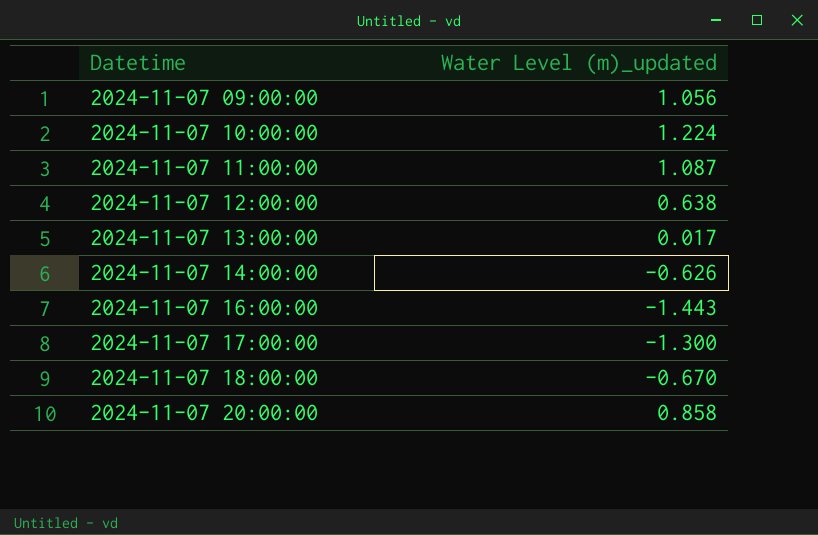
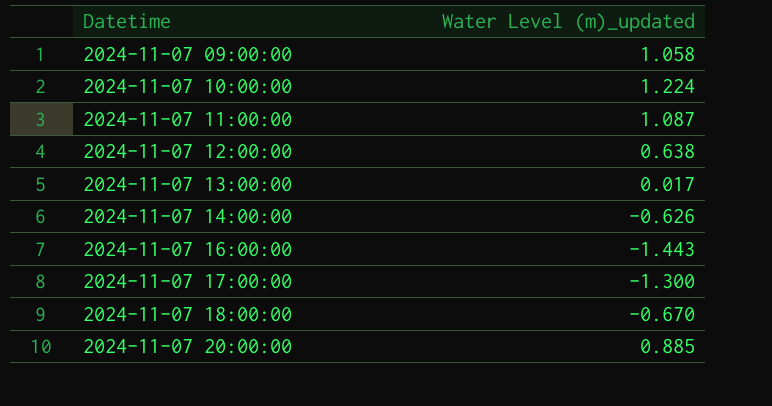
2024-11-07 09:00:00 | Water Level (m)_updated: 1.056 -> 1.058
2024-11-07 20:00:00 | Water Level (m)_updated: 0.858 -> 0.885

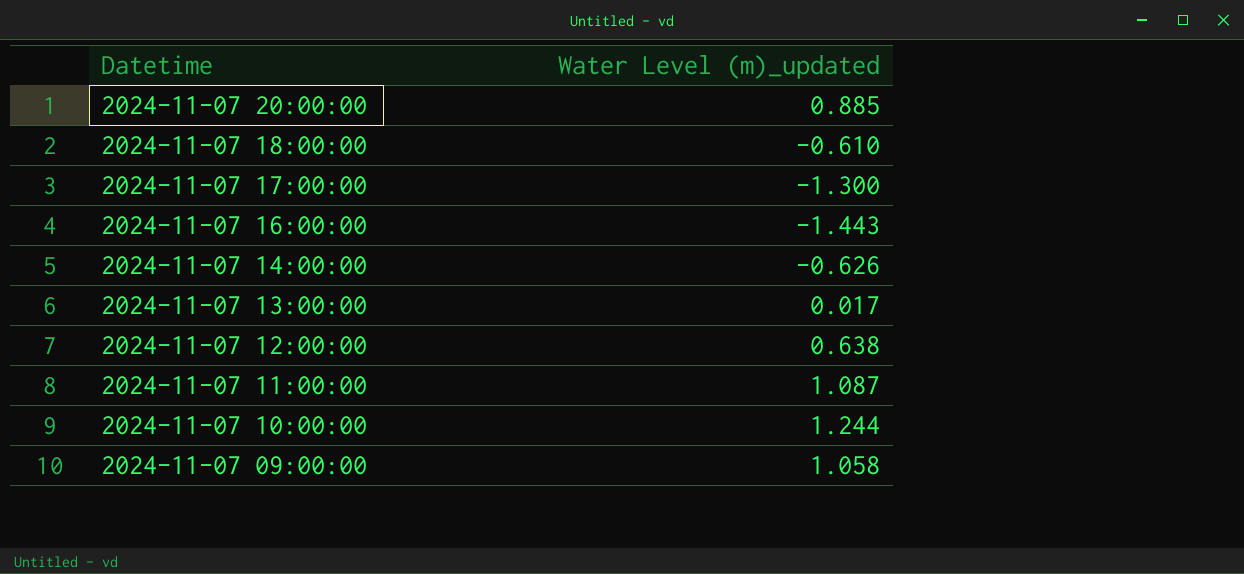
row order: Datetime ascending -> Datetime descending
2024-11-07 18:00:00 | Water Level (m)_updated: -0.670 -> -0.610
2024-11-07 10:00:00 | Water Level (m)_updated: 1.224 -> 1.244

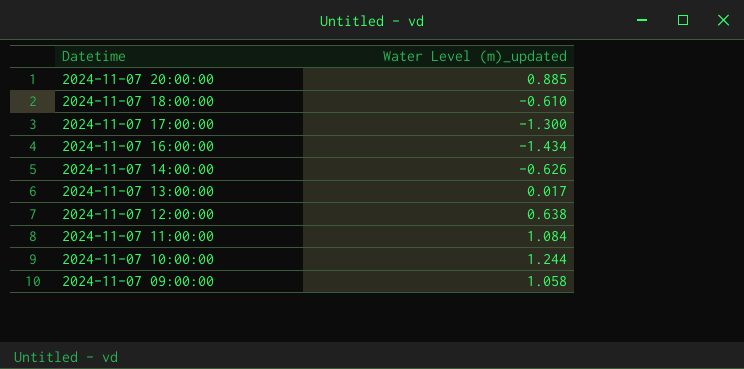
2024-11-07 16:00:00 | Water Level (m)_updated: -1.443 -> -1.434
2024-11-07 11:00:00 | Water Level (m)_updated: 1.087 -> 1.084

